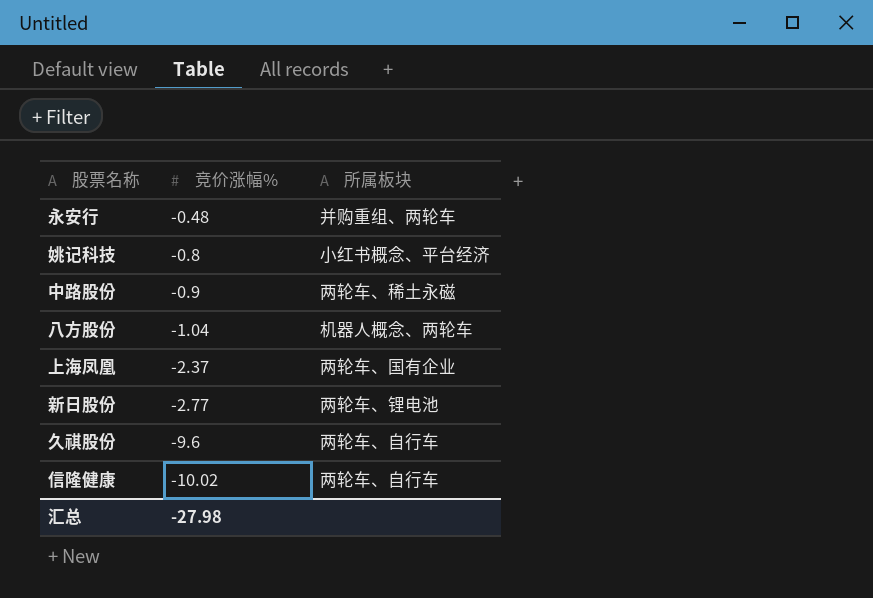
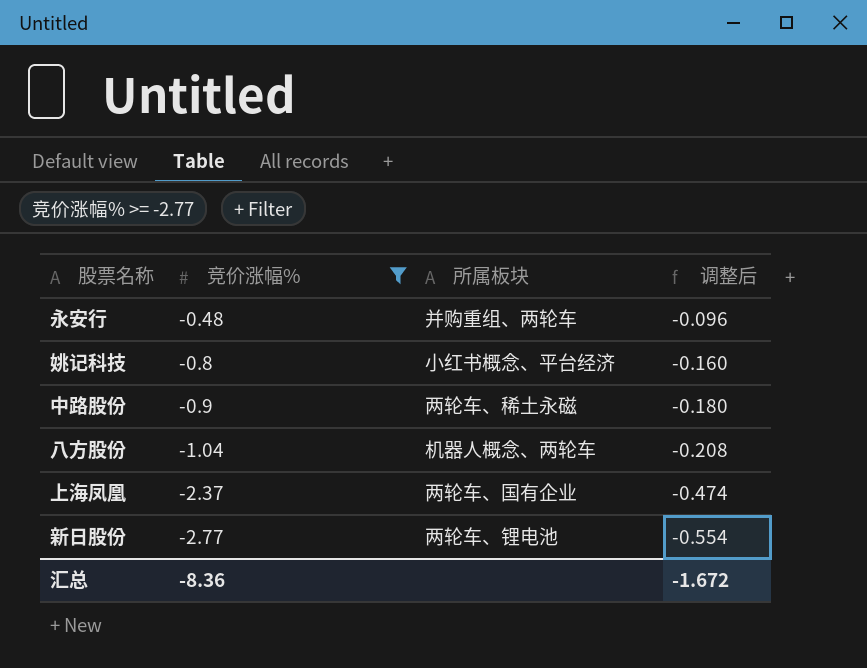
filter: none -> 竞价涨幅% >= -2.77
column 调整后 | formula: none -> [竞价涨幅%] * 0.2
汇总 | 竞价涨幅%: -27.98 -> -8.36

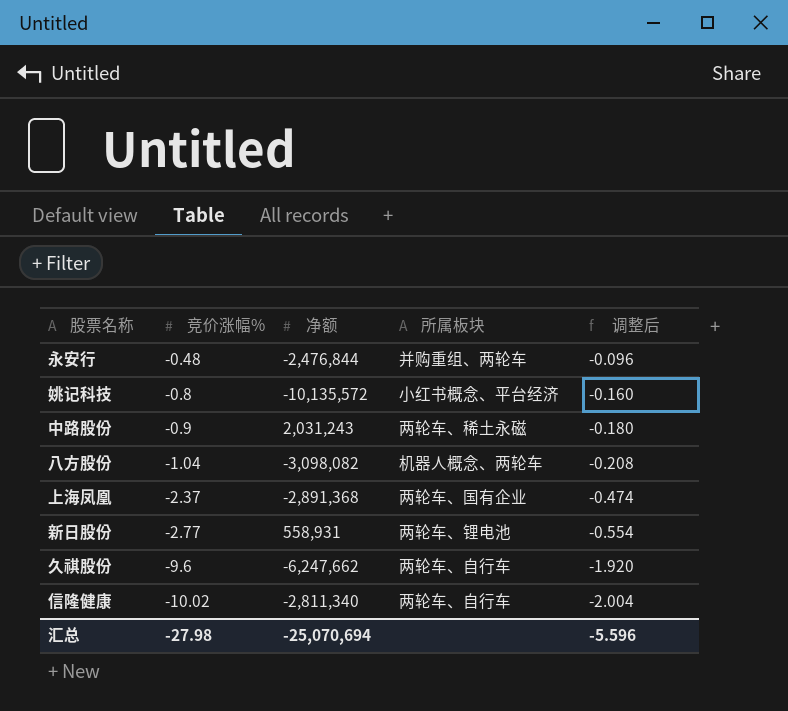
filter: 竞价涨幅% >= -2.77 -> none
column 净额 | position: none -> 3
汇总 | 竞价涨幅%: -8.36 -> -27.98
汇总 | 调整后: -1.672 -> -5.596

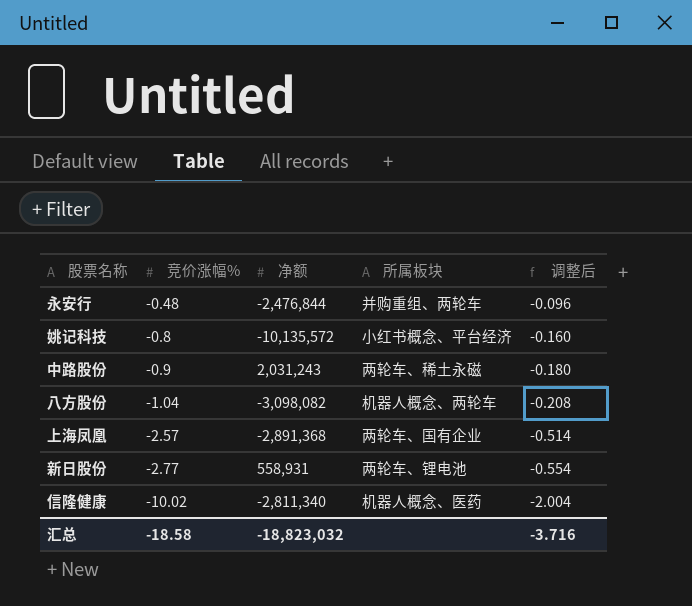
row 久祺股份: -9.6 | -6,247,662 | 两轮车、自行车 | -1.920 -> none
上海凤凰 | 竞价涨幅%: -2.37 -> -2.57
上海凤凰 | 调整后: -0.474 -> -0.514
信隆健康 | 所属板块: 两轮车、自行车 -> 机器人概念、医药
汇总 | 竞价涨幅%: -27.98 -> -18.58
汇总 | 净额: -25,070,694 -> -18,823,032
汇总 | 调整后: -5.596 -> -3.716

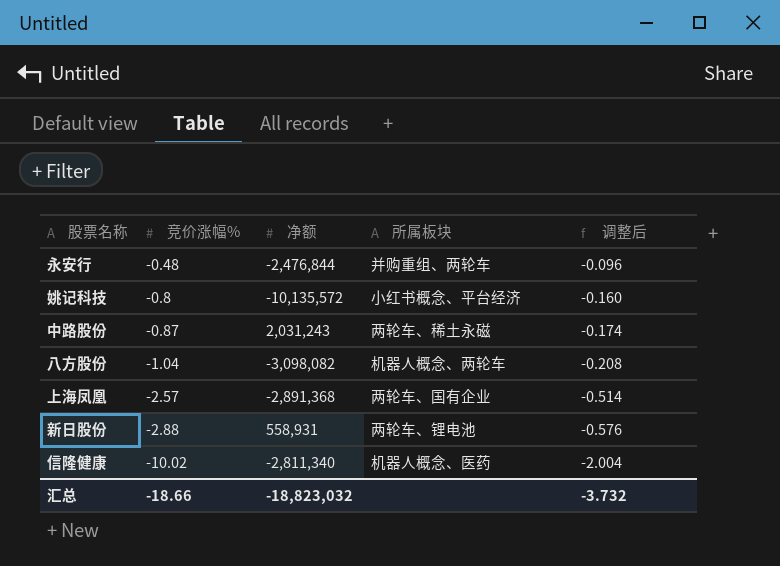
中路股份 | 竞价涨幅%: -0.9 -> -0.87
中路股份 | 调整后: -0.180 -> -0.174
新日股份 | 竞价涨幅%: -2.77 -> -2.88
新日股份 | 调整后: -0.554 -> -0.576
汇总 | 竞价涨幅%: -18.58 -> -18.66
汇总 | 调整后: -3.716 -> -3.732

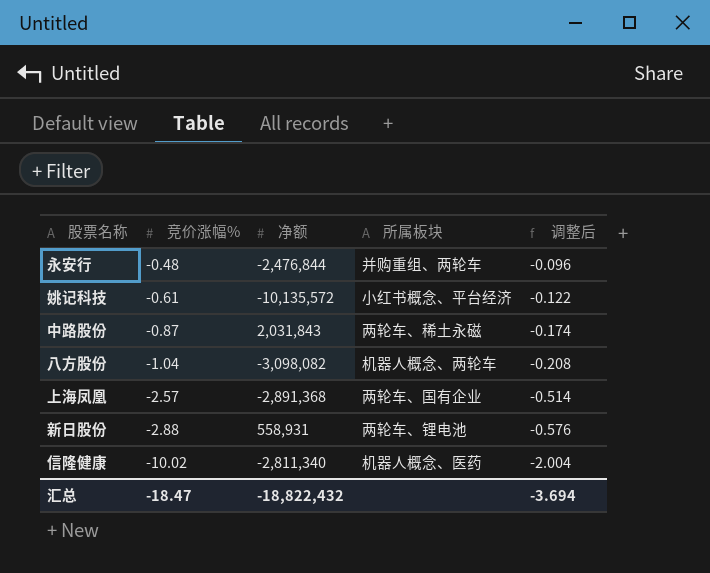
姚记科技 | 竞价涨幅%: -0.8 -> -0.61
姚记科技 | 调整后: -0.160 -> -0.122
中路股份 | 净额: 2,031,243 -> 2,031,843
汇总 | 竞价涨幅%: -18.66 -> -18.47
汇总 | 净额: -18,823,032 -> -18,822,432
汇总 | 调整后: -3.732 -> -3.694

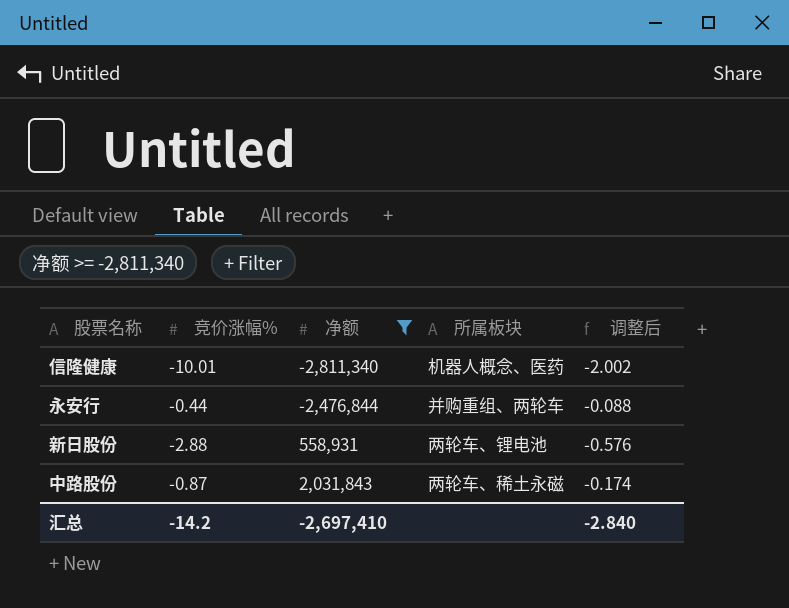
filter: none -> 净额 >= -2,811,340
row order: 竞价涨幅% descending -> 净额 ascending
信隆健康 | 竞价涨幅%: -10.02 -> -10.01
信隆健康 | 调整后: -2.004 -> -2.002
永安行 | 竞价涨幅%: -0.48 -> -0.44
永安行 | 调整后: -0.096 -> -0.088
汇总 | 竞价涨幅%: -18.47 -> -14.2
汇总 | 净额: -18,822,432 -> -2,697,410
汇总 | 调整后: -3.694 -> -2.840

